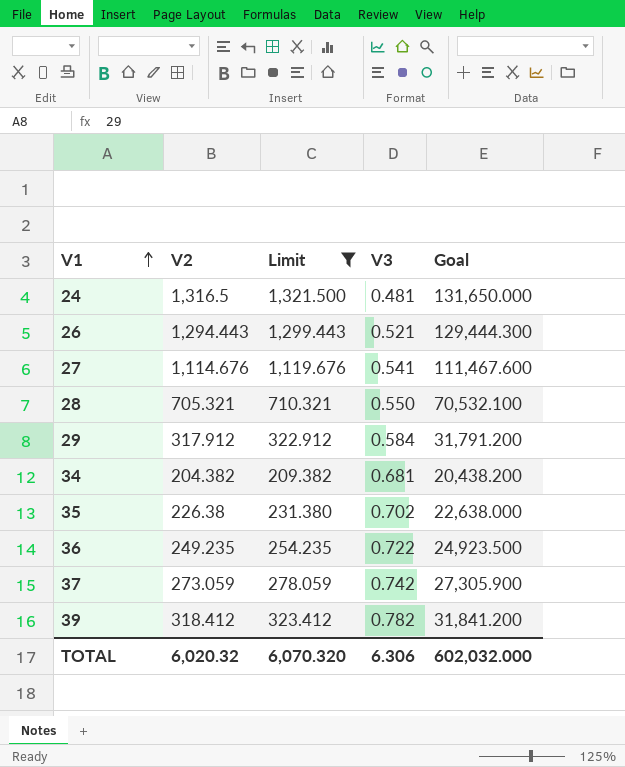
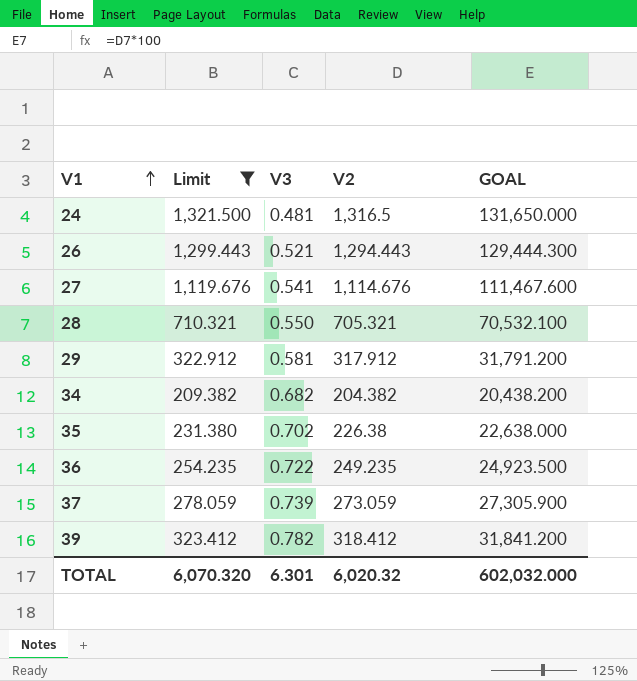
column V2 | position: 2 -> 4
column name: Goal -> GOAL
29 | V3: 0.584 -> 0.581
34 | V3: 0.681 -> 0.682
37 | V3: 0.742 -> 0.739
TOTAL | V3: 6.306 -> 6.301

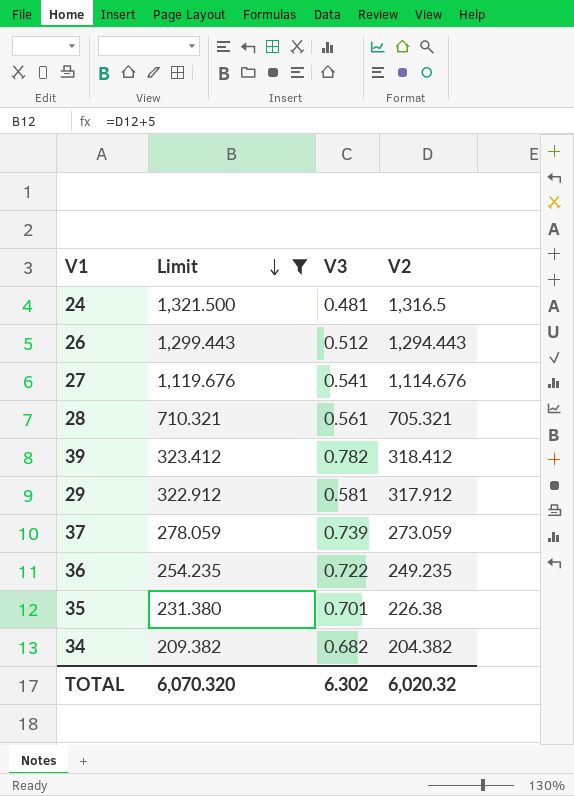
row order: V1 ascending -> Limit descending
column GOAL | formula: [V2] * 100 -> none
26 | V3: 0.521 -> 0.512
28 | V3: 0.550 -> 0.561
35 | V3: 0.702 -> 0.701
TOTAL | V3: 6.301 -> 6.302

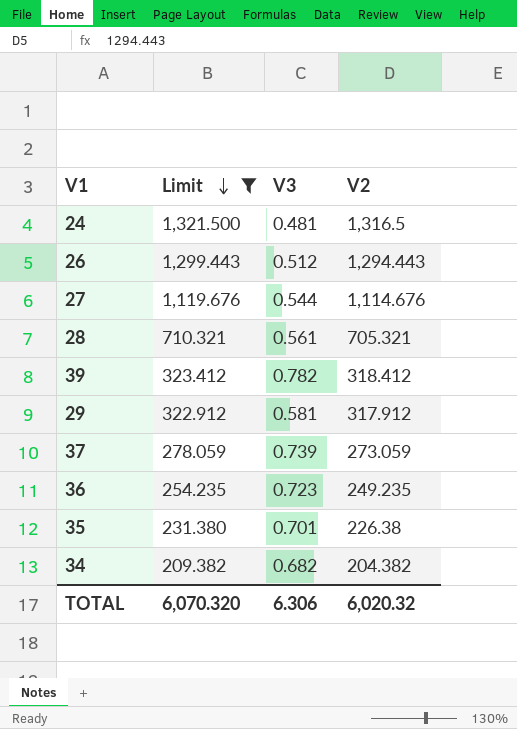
27 | V3: 0.541 -> 0.544
36 | V3: 0.722 -> 0.723
TOTAL | V3: 6.302 -> 6.306

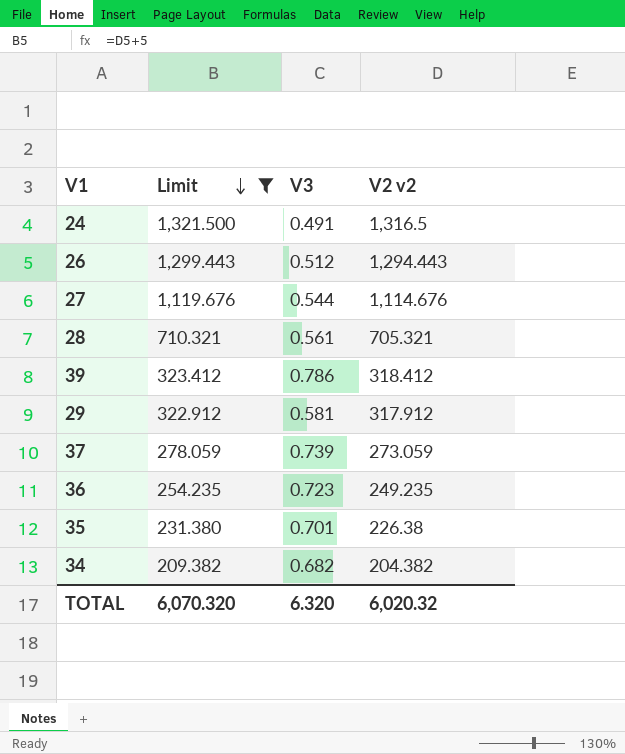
column name: V2 -> V2 v2
24 | V3: 0.481 -> 0.491
39 | V3: 0.782 -> 0.786
TOTAL | V3: 6.306 -> 6.320

